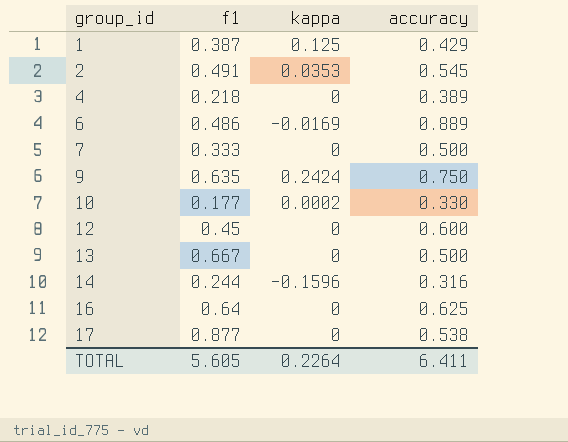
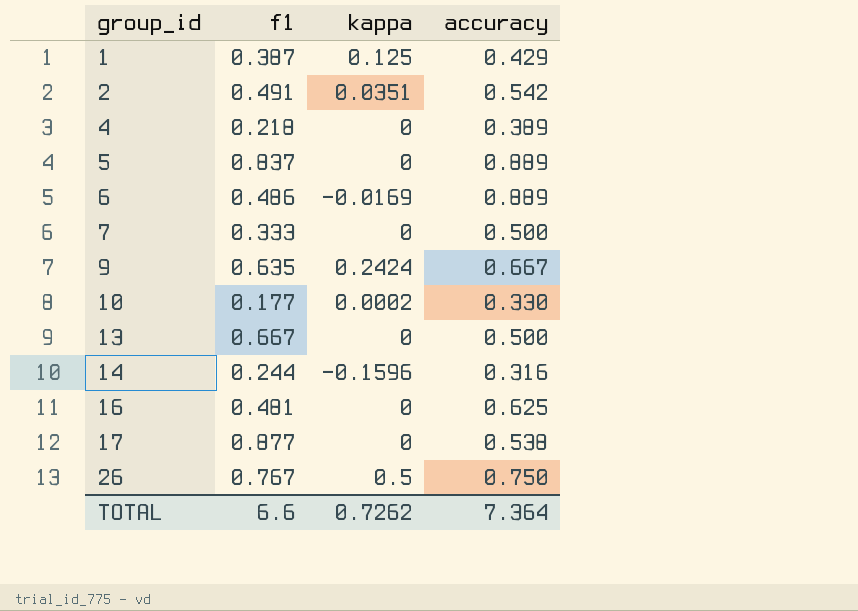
row 12: 0.45 | 0 | 0.600 -> none
2 | kappa: 0.0353 -> 0.0351
2 | accuracy: 0.545 -> 0.542
row 5: none -> 0.837 | 0 | 0.889
9 | accuracy: 0.750 -> 0.667
16 | f1: 0.64 -> 0.481
row 26: none -> 0.767 | 0.5 | 0.750
TOTAL | f1: 5.605 -> 6.6
TOTAL | kappa: 0.2264 -> 0.7262
TOTAL | accuracy: 6.411 -> 7.364

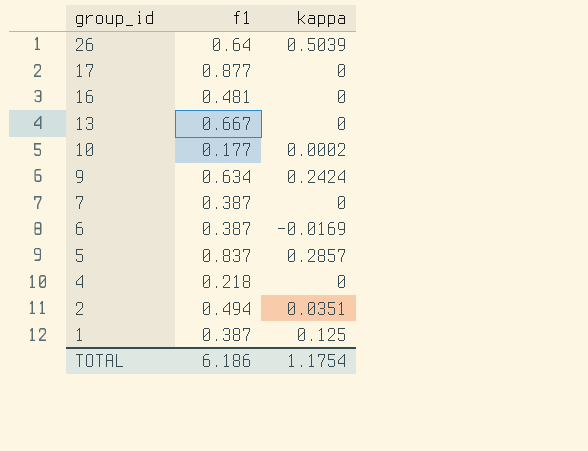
row order: group_id ascending -> group_id descending
column accuracy | position: 4 -> none
row 14: 0.244 | -0.1596 | 0.316 -> none
26 | f1: 0.767 -> 0.64
26 | kappa: 0.5 -> 0.5039
9 | f1: 0.635 -> 0.634
7 | f1: 0.333 -> 0.387
6 | f1: 0.486 -> 0.387
5 | kappa: 0 -> 0.2857
2 | f1: 0.491 -> 0.494
TOTAL | f1: 6.6 -> 6.186
TOTAL | kappa: 0.7262 -> 1.1754

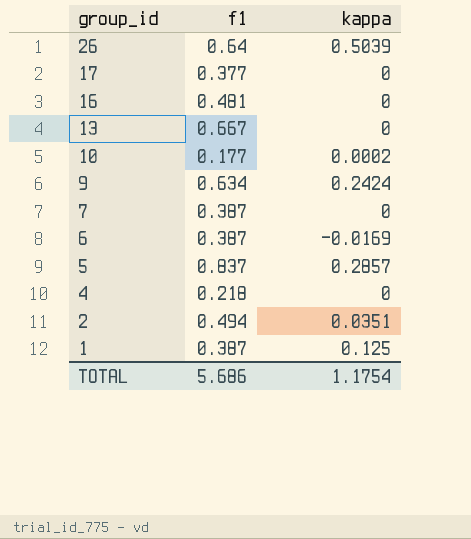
17 | f1: 0.877 -> 0.377
TOTAL | f1: 6.186 -> 5.686

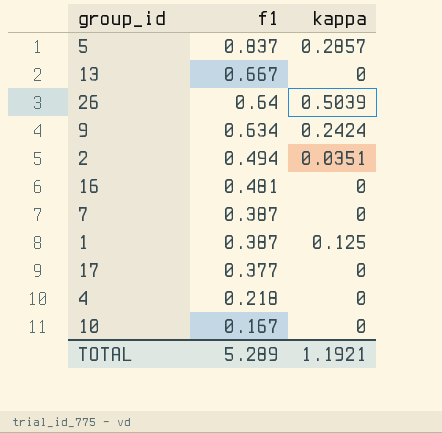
row order: group_id descending -> f1 descending
row 6: 0.387 | -0.0169 -> none
10 | f1: 0.177 -> 0.167
10 | kappa: 0.0002 -> 0
TOTAL | f1: 5.686 -> 5.289
TOTAL | kappa: 1.1754 -> 1.1921

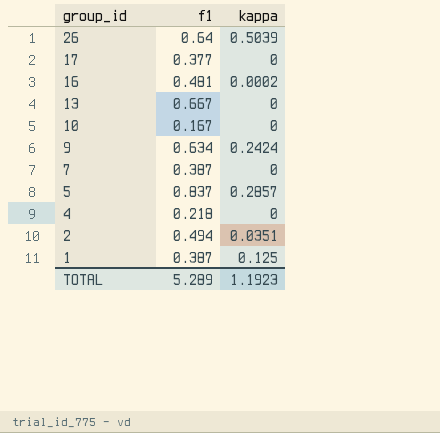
row order: f1 descending -> group_id descending
16 | kappa: 0 -> 0.0002
TOTAL | kappa: 1.1921 -> 1.1923

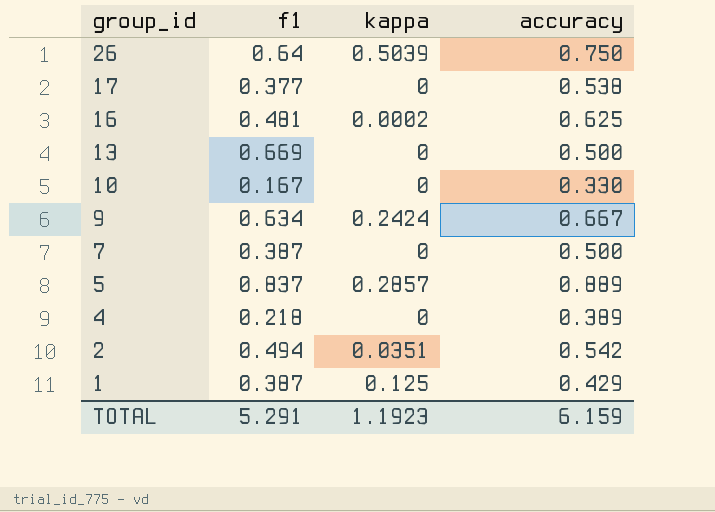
column accuracy | position: none -> 4
13 | f1: 0.667 -> 0.669
TOTAL | f1: 5.289 -> 5.291

